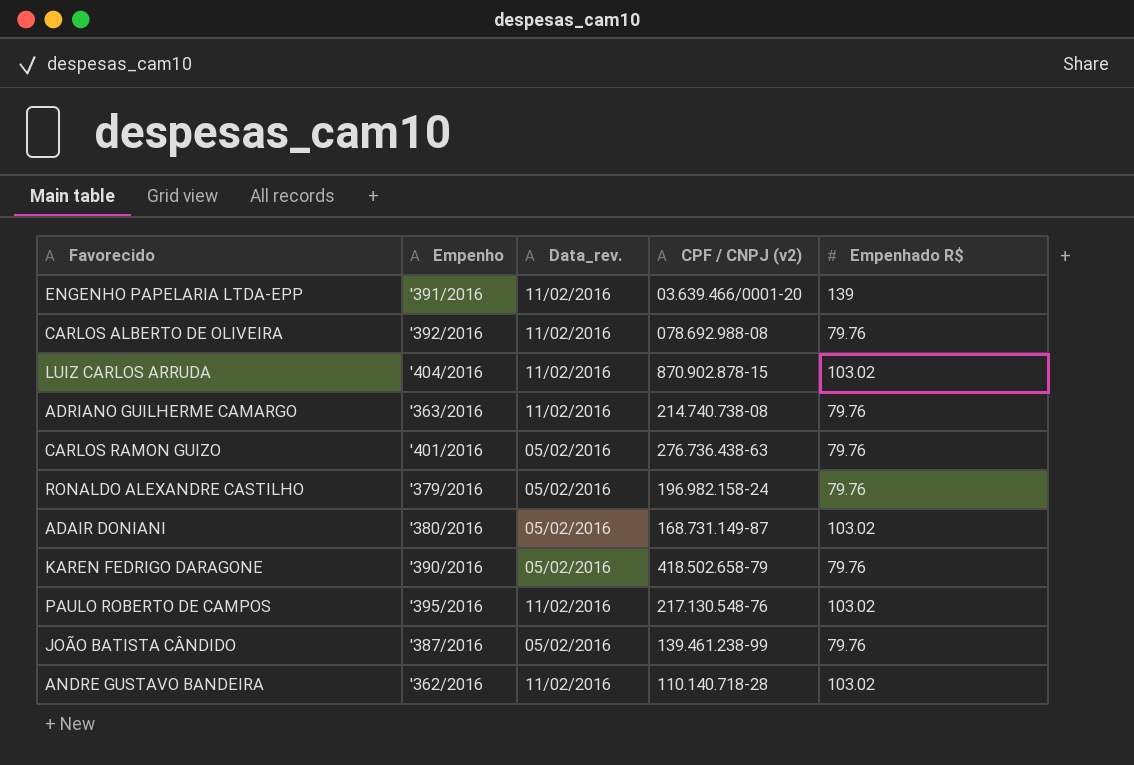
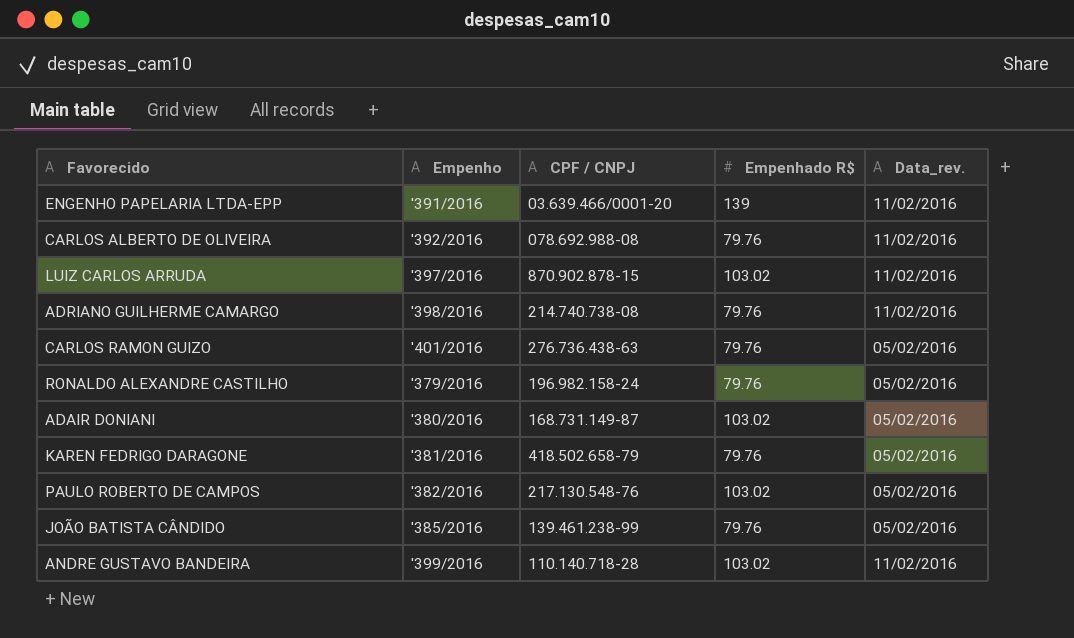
column name: CPF / CNPJ (v2) -> CPF / CNPJ
column Data_rev. | position: 3 -> 5
LUIZ CARLOS ARRUDA | Empenho: '404/2016 -> '397/2016
ADRIANO GUILHERME CAMARGO | Empenho: '363/2016 -> '398/2016
KAREN FEDRIGO DARAGONE | Empenho: '390/2016 -> '381/2016
PAULO ROBERTO DE CAMPOS | Empenho: '395/2016 -> '382/2016
PAULO ROBERTO DE CAMPOS | Data_rev.: 11/02/2016 -> 05/02/2016
JOÃO BATISTA CÂNDIDO | Empenho: '387/2016 -> '385/2016
ANDRE GUSTAVO BANDEIRA | Empenho: '362/2016 -> '399/2016

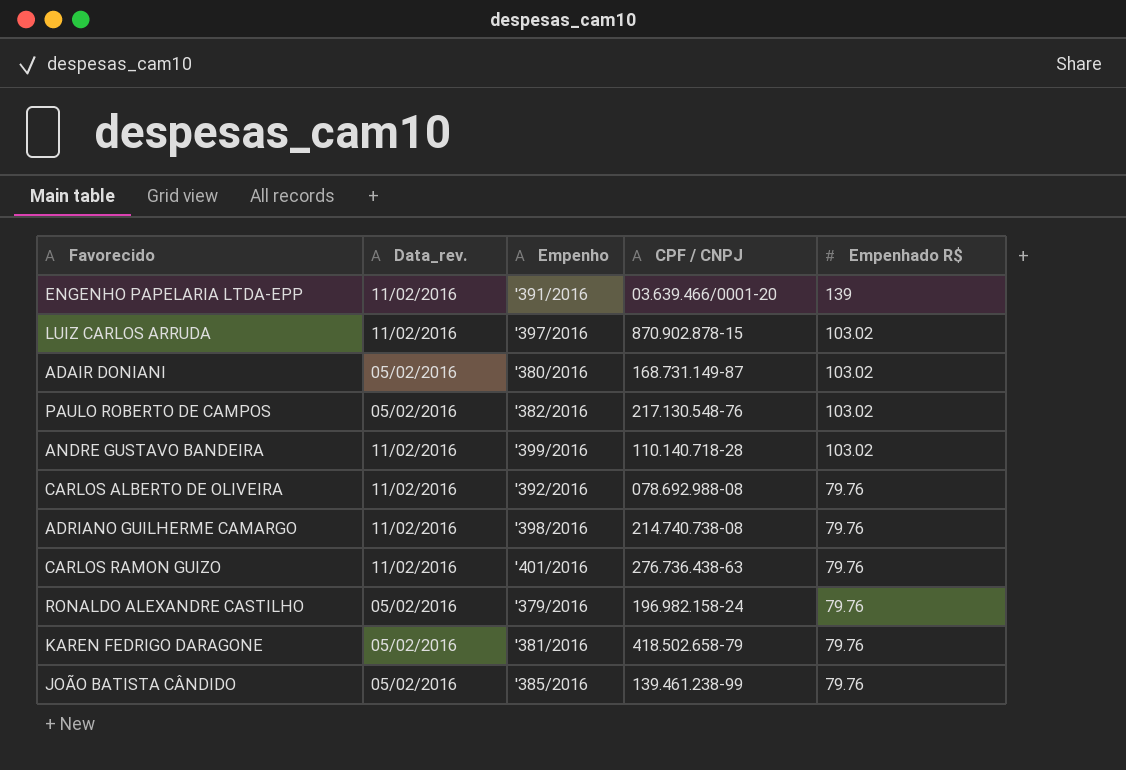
row order: none -> Empenhado R$ descending
column Data_rev. | position: 5 -> 2
CARLOS RAMON GUIZO | Data_rev.: 05/02/2016 -> 11/02/2016

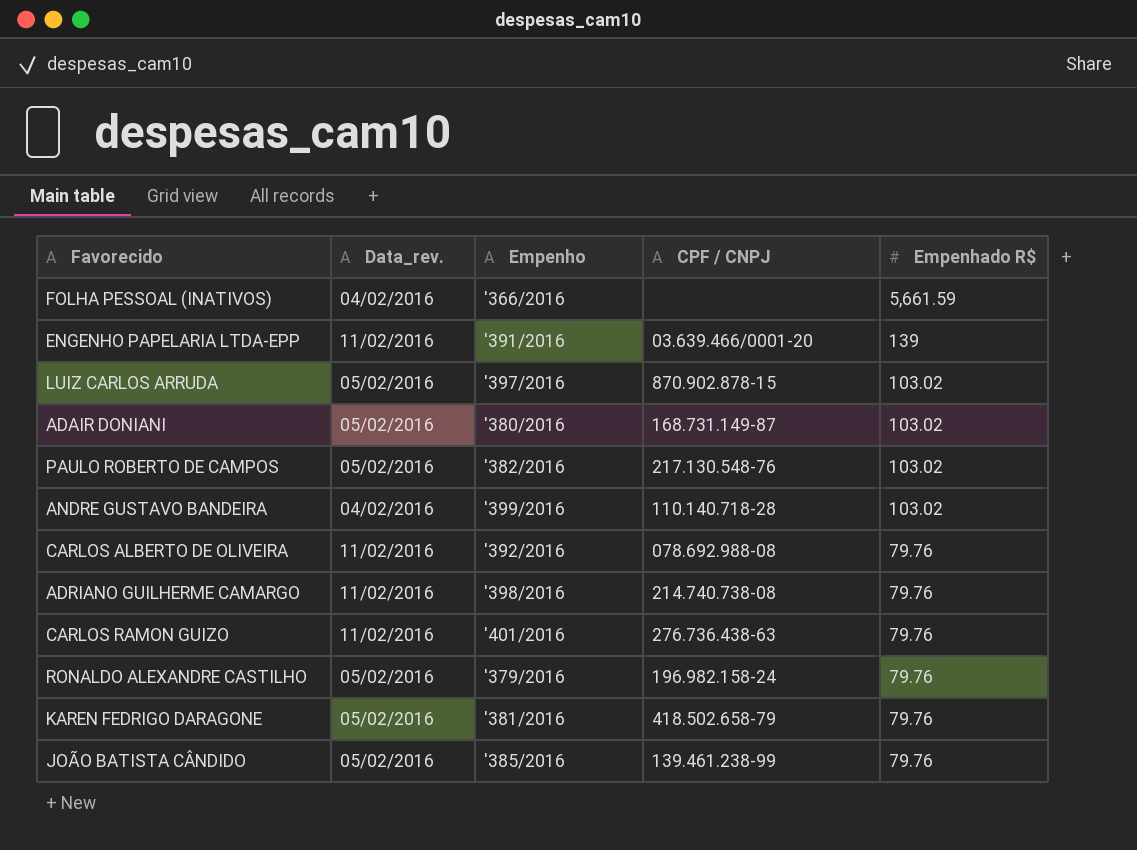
row FOLHA PESSOAL (INATIVOS): none -> 04/02/2016 | '366/2016 | none | 5,661.59
LUIZ CARLOS ARRUDA | Data_rev.: 11/02/2016 -> 05/02/2016
ANDRE GUSTAVO BANDEIRA | Data_rev.: 11/02/2016 -> 04/02/2016

